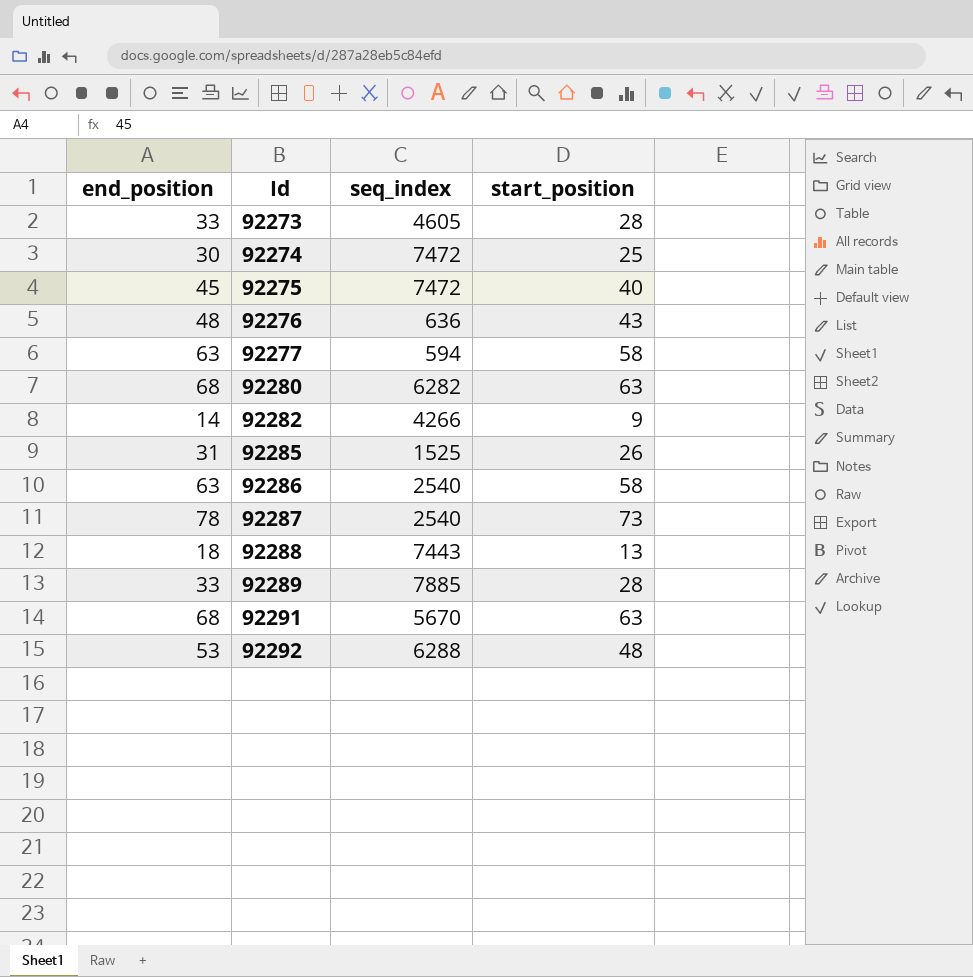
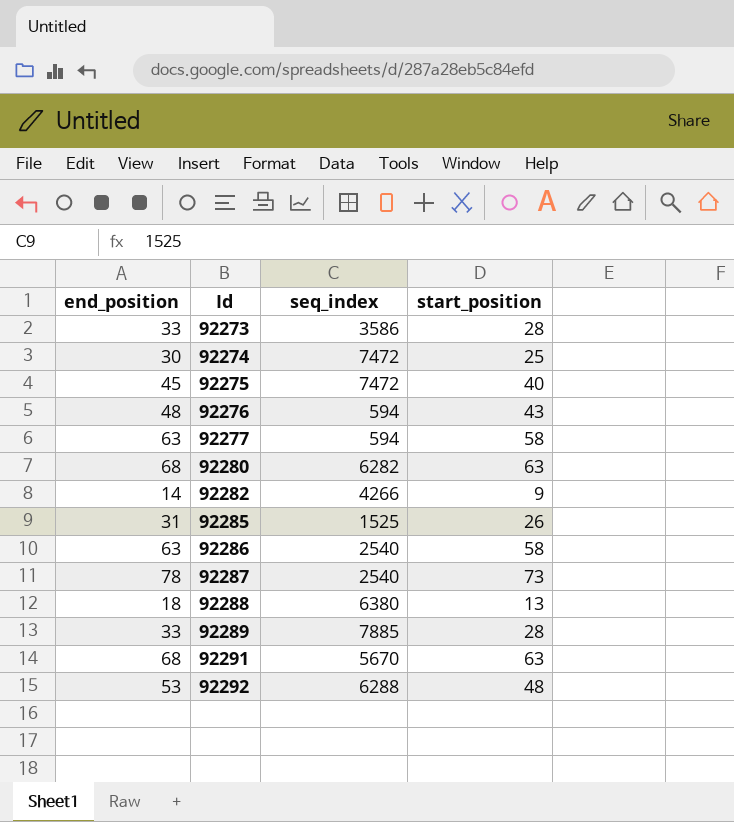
92273 | seq_index: 4605 -> 3586
92276 | seq_index: 636 -> 594
92288 | seq_index: 7443 -> 6380

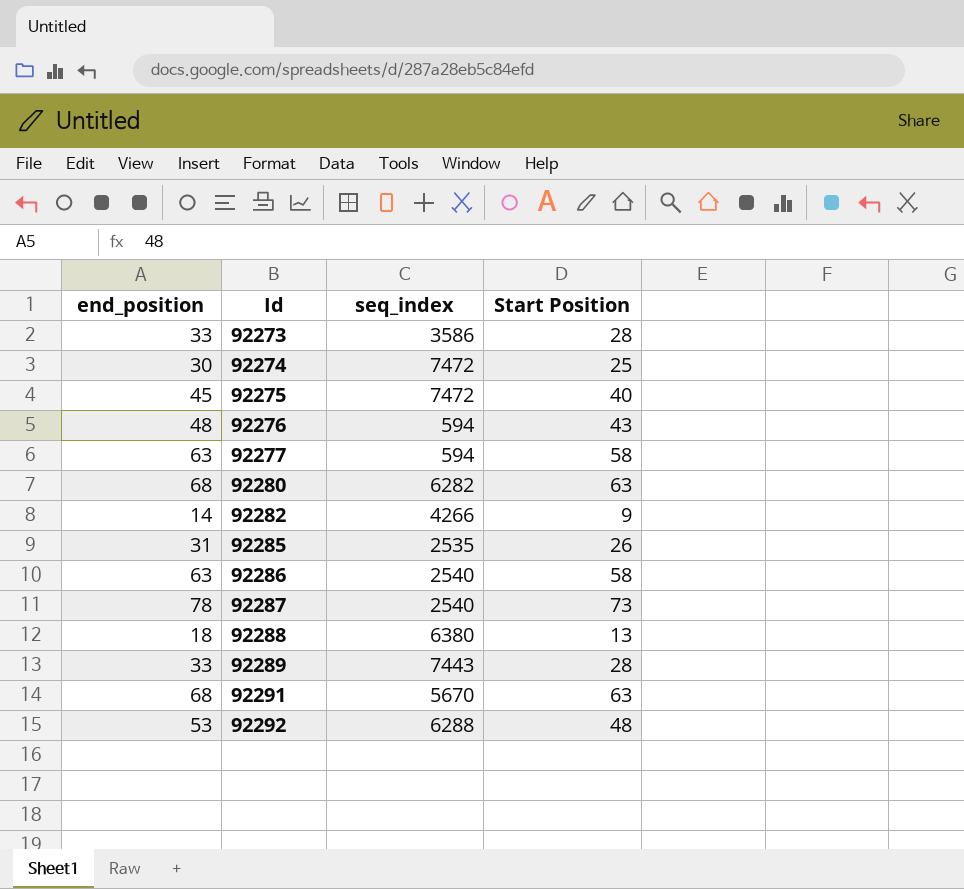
column name: start_position -> Start Position
92285 | seq_index: 1525 -> 2535
92289 | seq_index: 7885 -> 7443

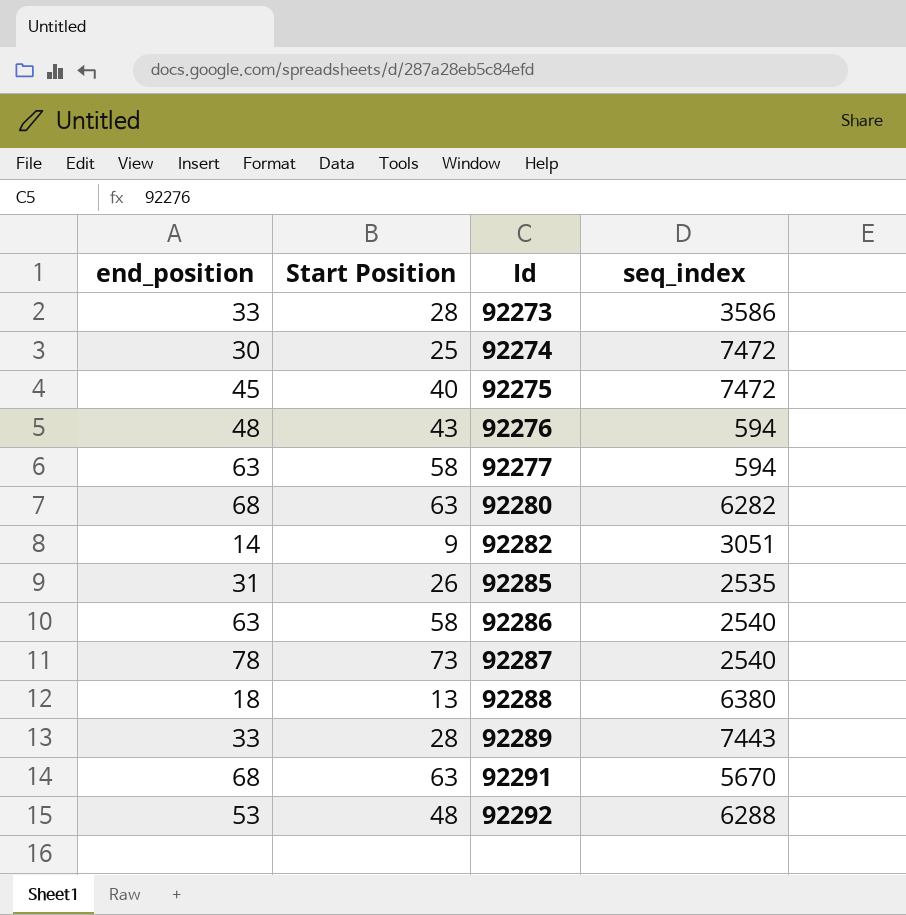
column Start Position | position: 4 -> 2
92282 | seq_index: 4266 -> 3051

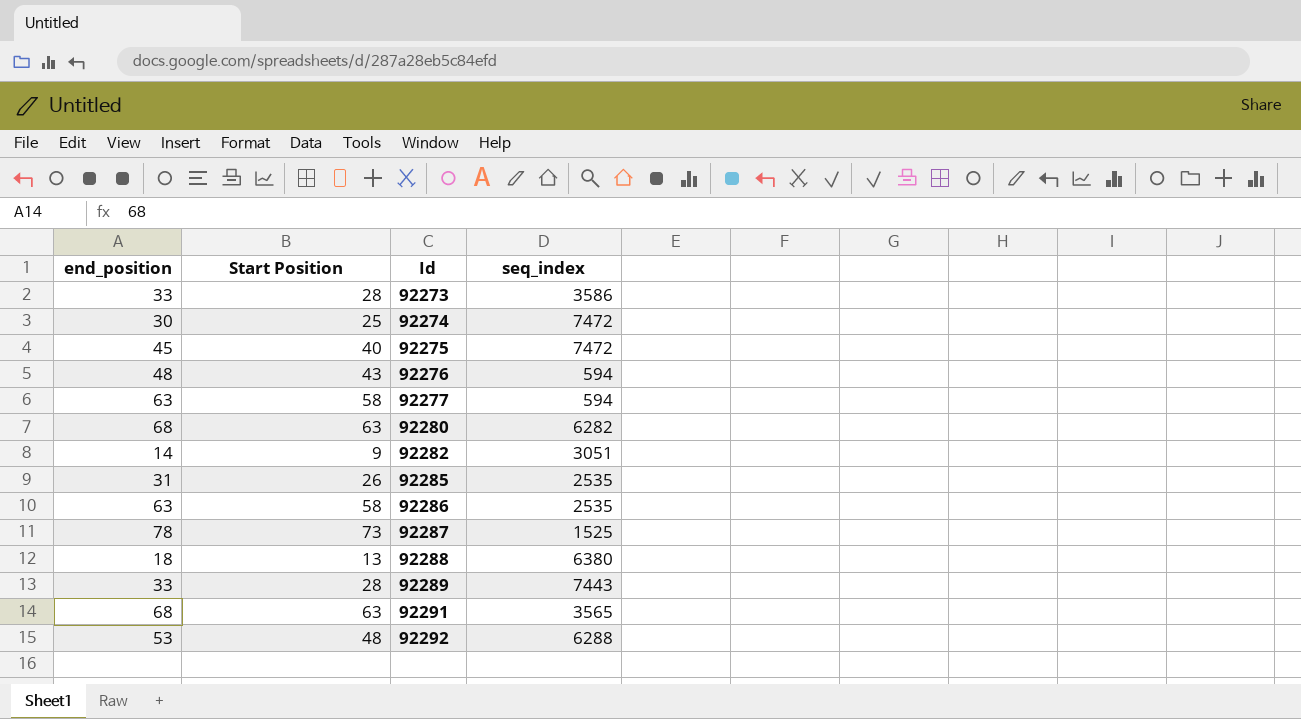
92286 | seq_index: 2540 -> 2535
92287 | seq_index: 2540 -> 1525
92291 | seq_index: 5670 -> 3565

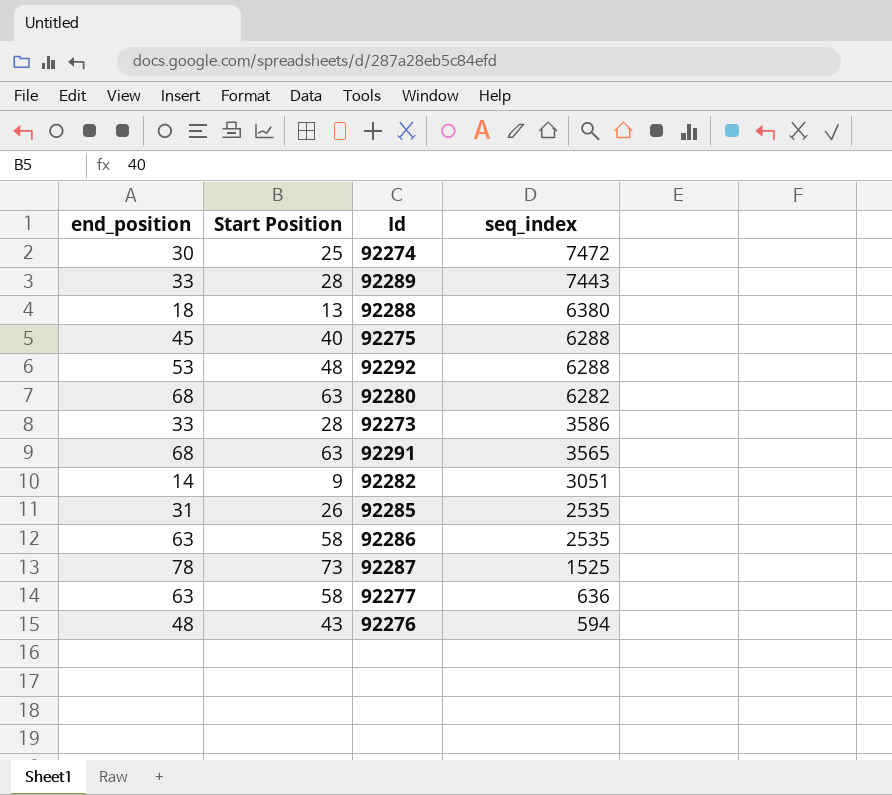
row order: Id ascending -> seq_index descending
92275 | seq_index: 7472 -> 6288
92277 | seq_index: 594 -> 636

